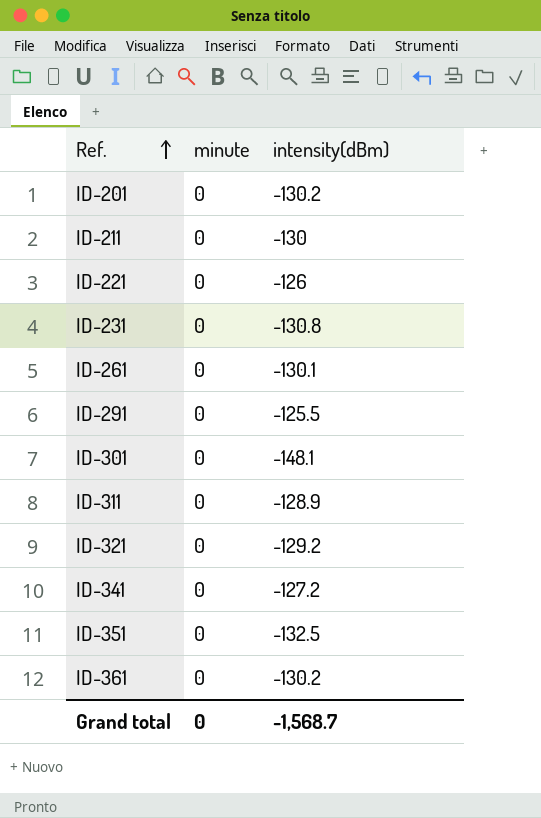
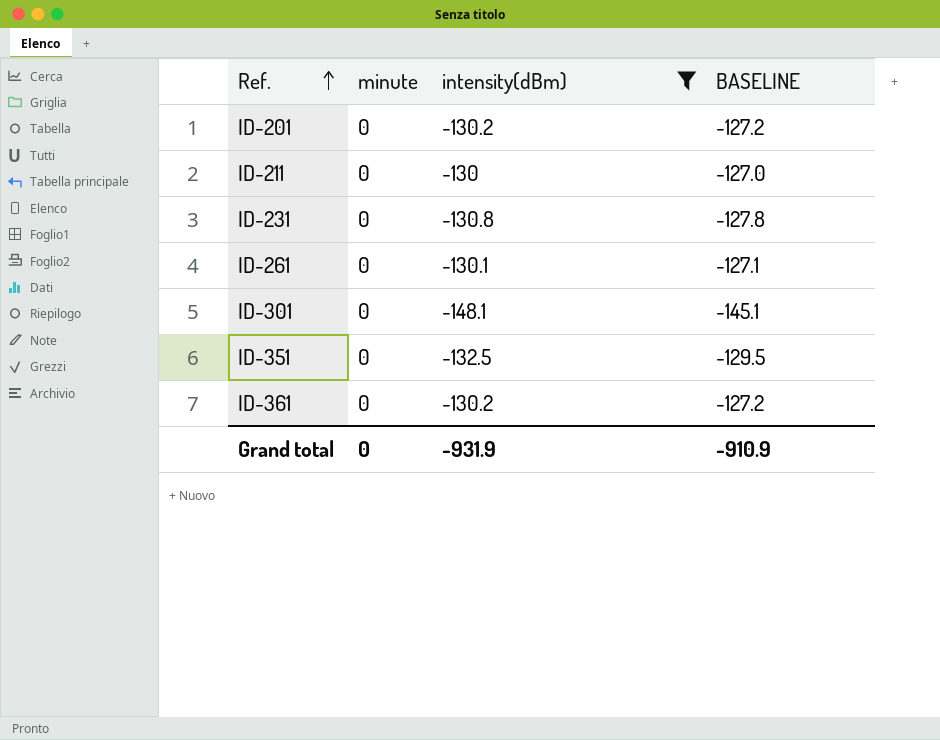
filter: none -> intensity(dBm) <= -130
column BASELINE | formula: none -> [intensity(dBm)] + 3
Grand total | intensity(dBm): -1,568.7 -> -931.9

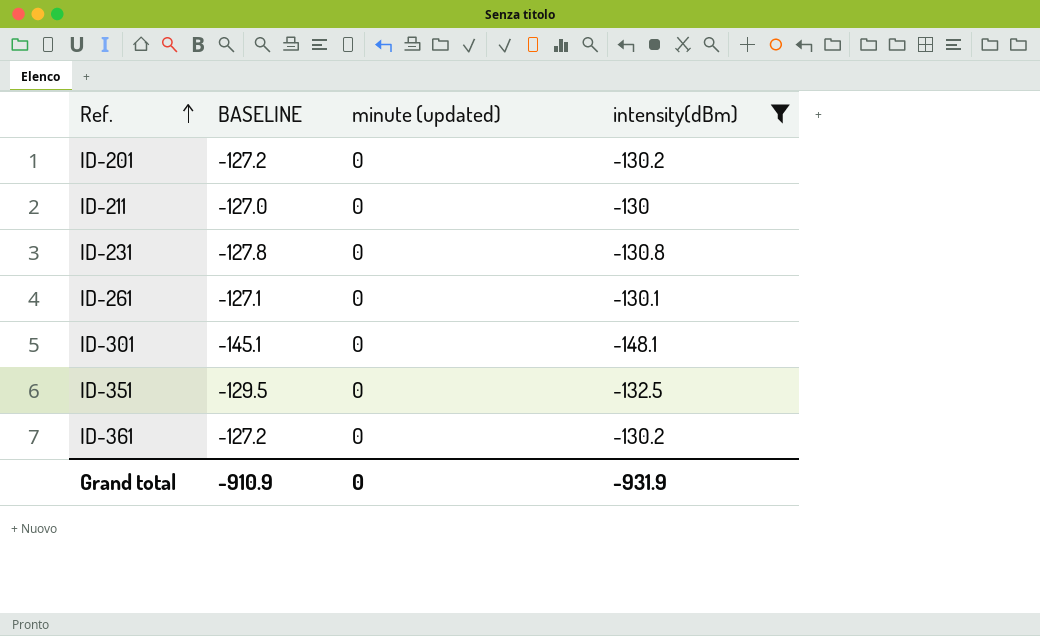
column BASELINE | position: 4 -> 2
column name: minute -> minute (updated)

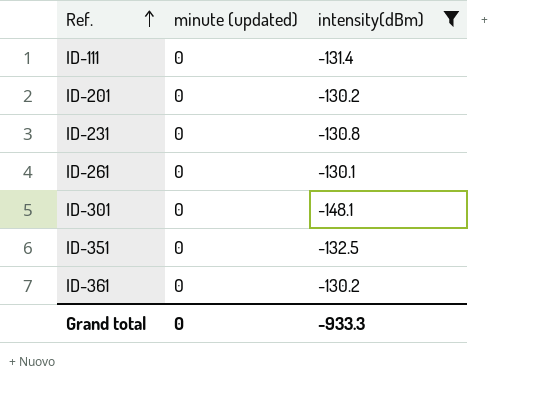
column BASELINE | formula: [intensity(dBm)] + 3 -> none
row ID-211: -127.0 | 0 | -130 -> none
row ID-111: none -> 0 | -131.4
Grand total | intensity(dBm): -931.9 -> -933.3

